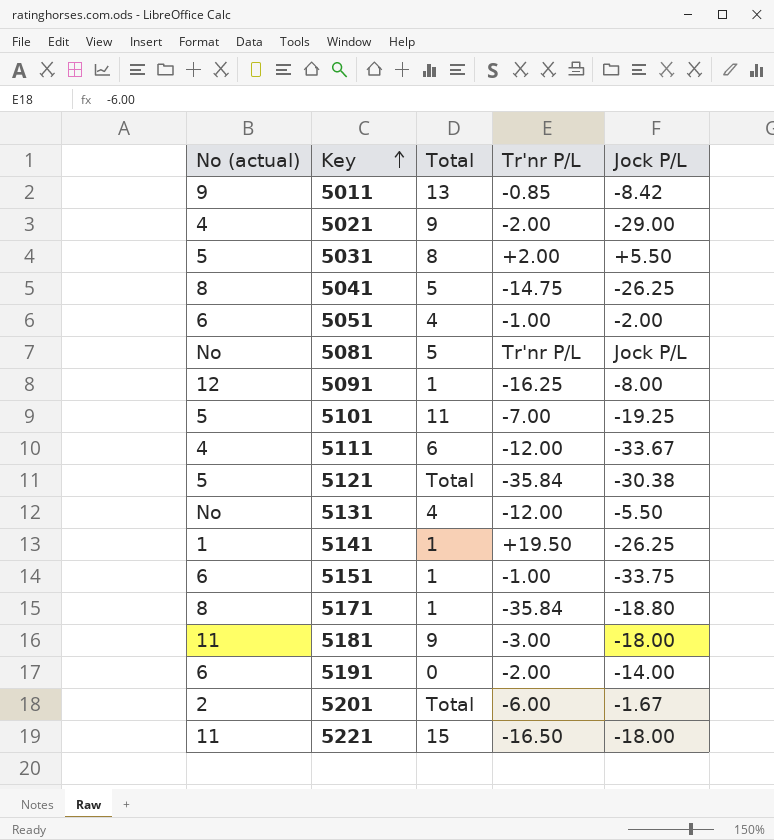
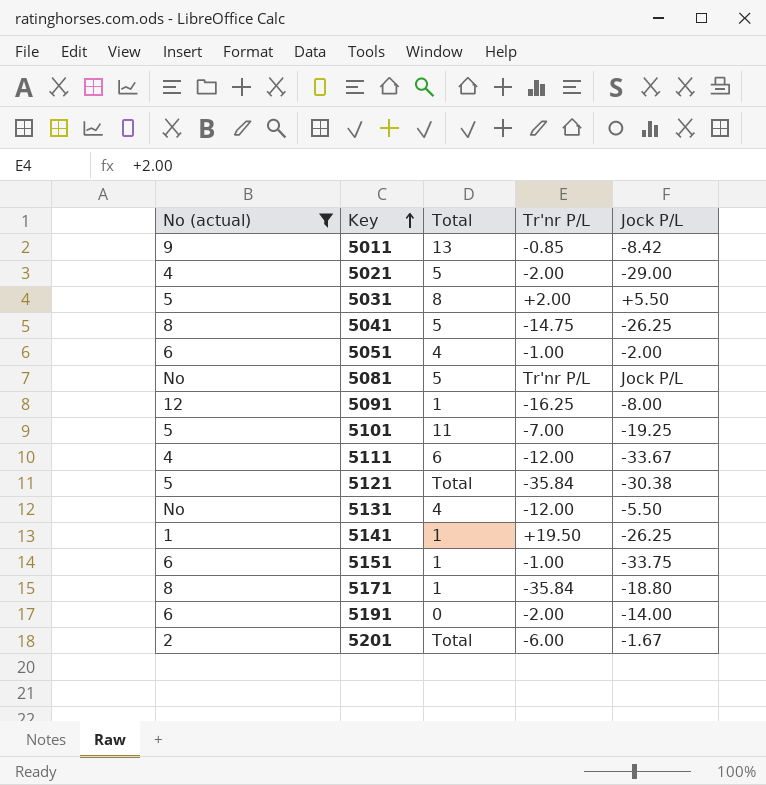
filter: none -> No (actual) != 11
5021 | Total: 9 -> 5

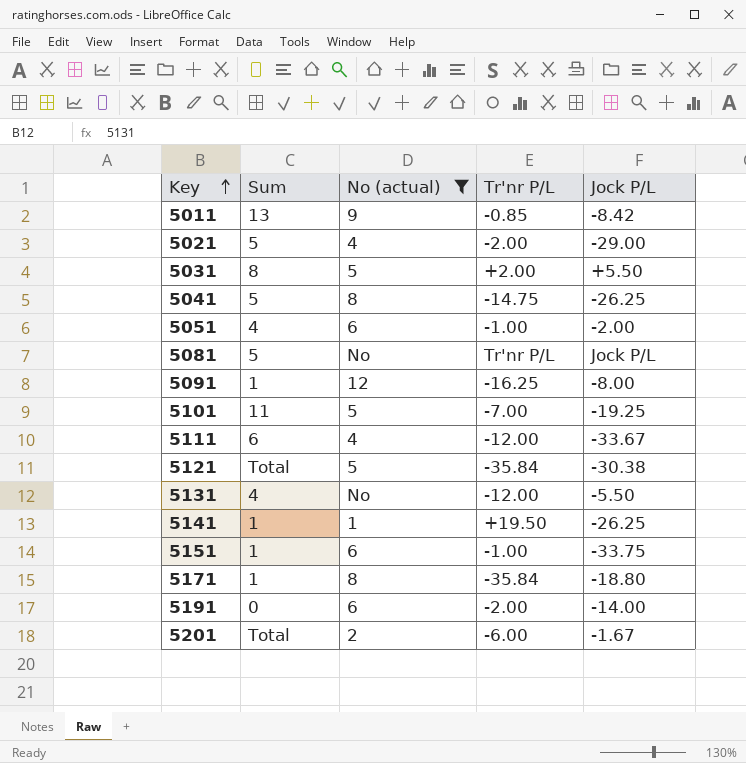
column name: Total -> Sum
column No (actual) | position: 1 -> 3

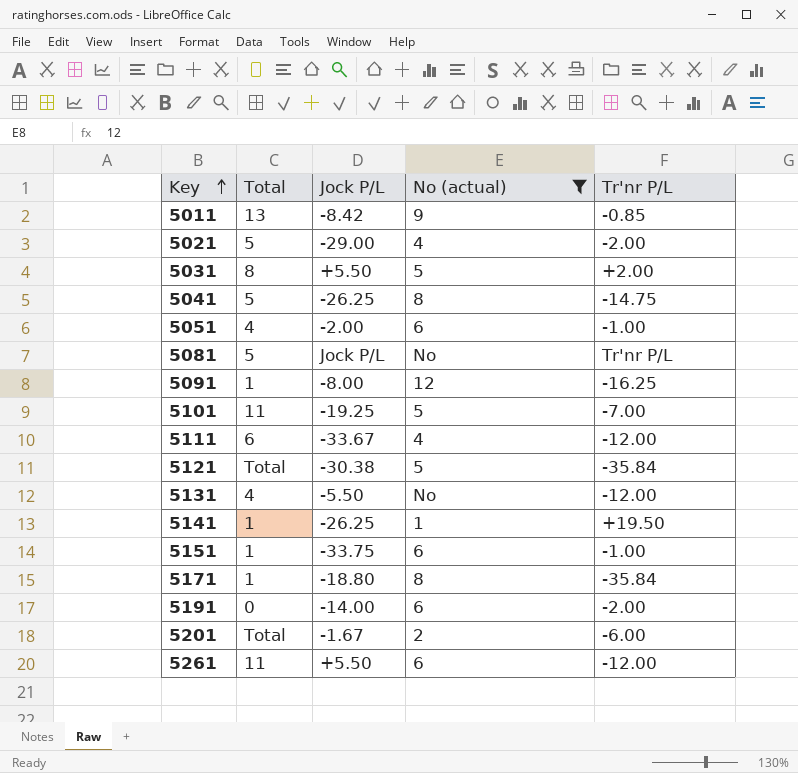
column name: Sum -> Total
column Jock P/L | position: 5 -> 3
row 5261: none -> 11 | +5.50 | 6 | -12.00

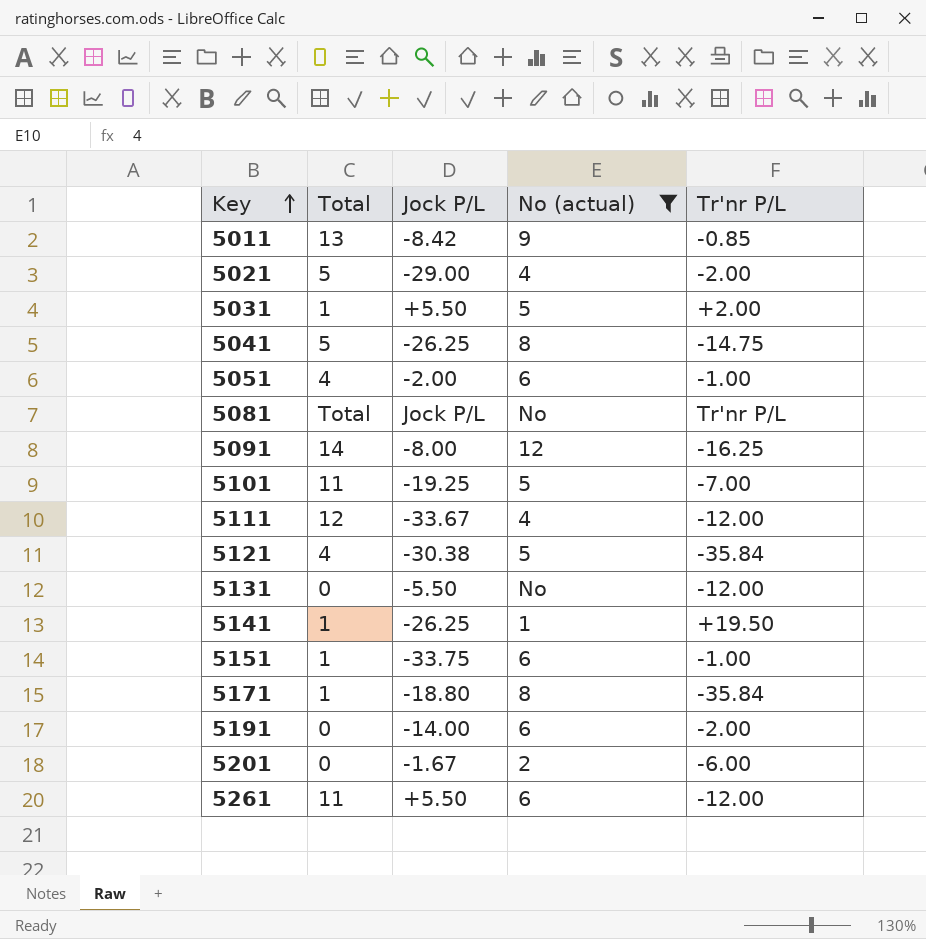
5031 | Total: 8 -> 1
5081 | Total: 5 -> Total
5091 | Total: 1 -> 14
5111 | Total: 6 -> 12
5121 | Total: Total -> 4
5131 | Total: 4 -> 0
5201 | Total: Total -> 0

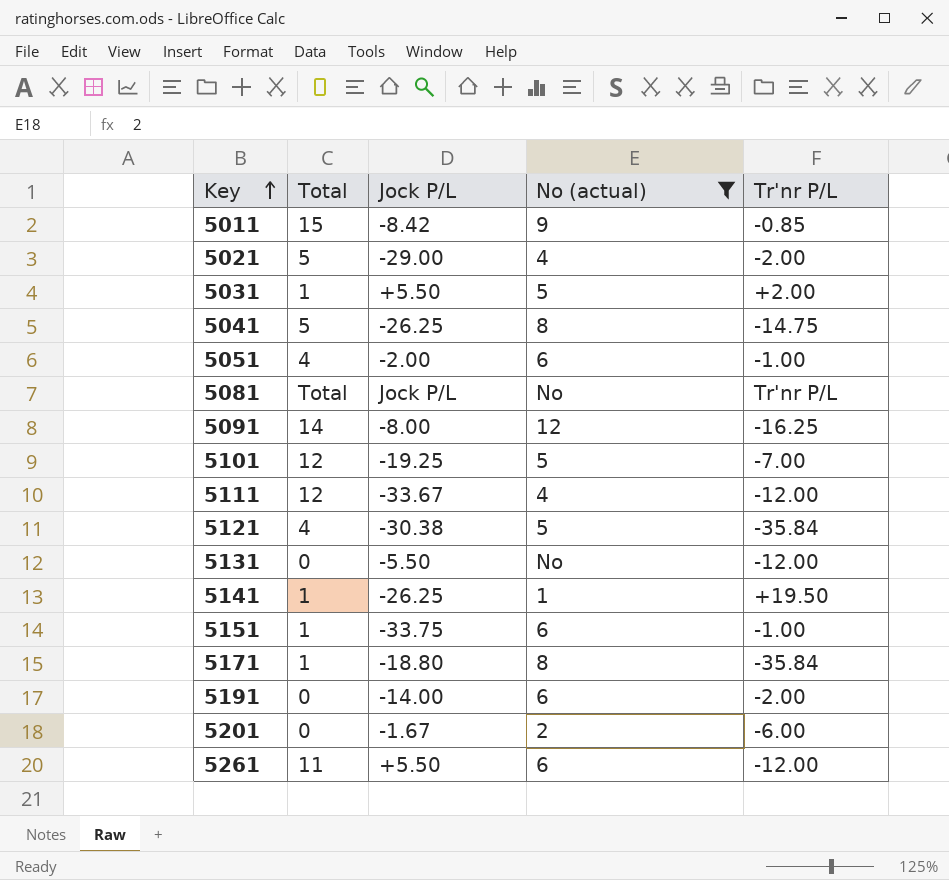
5011 | Total: 13 -> 15
5101 | Total: 11 -> 12

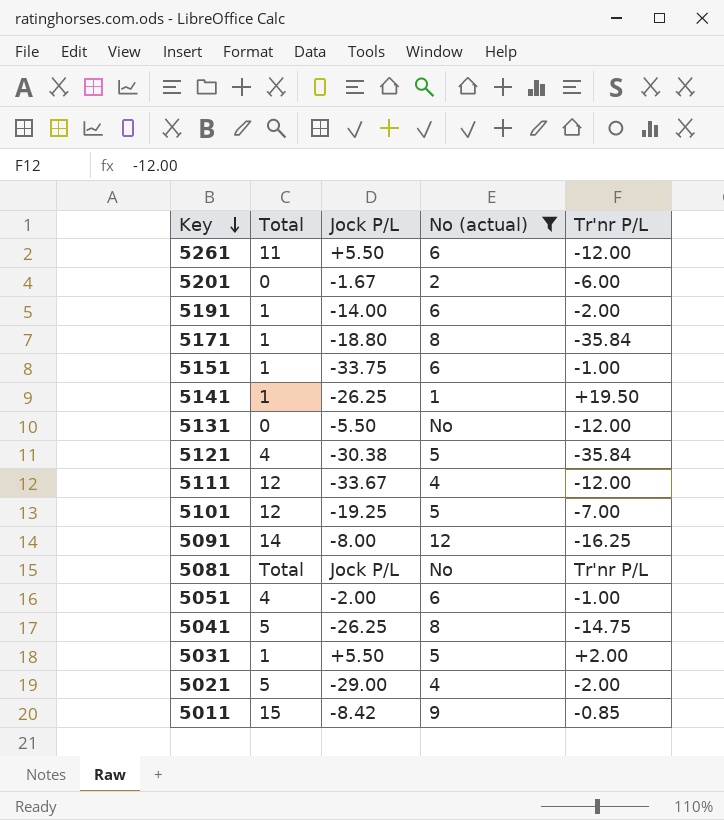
row order: Key ascending -> Key descending
5191 | Total: 0 -> 1

